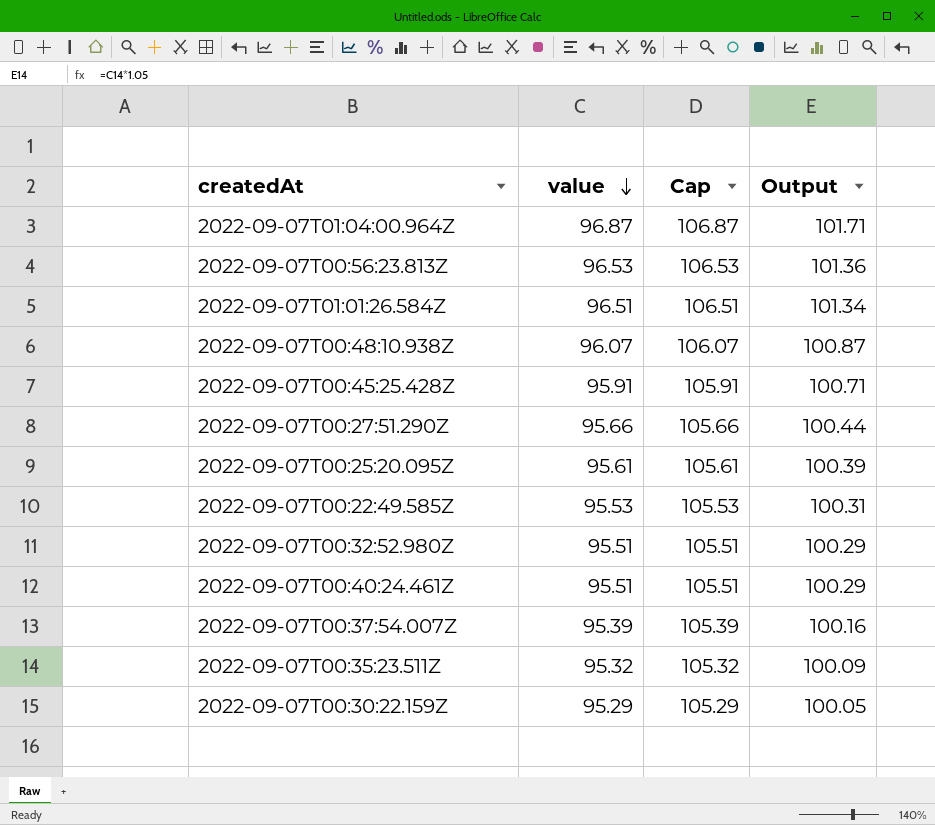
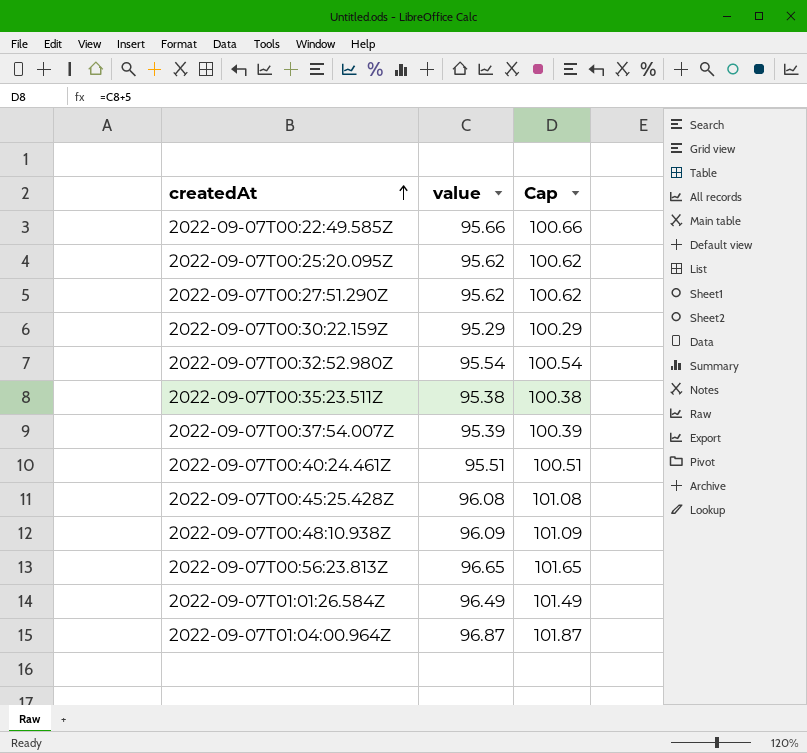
row order: value descending -> createdAt ascending
column Output | formula: [value] * 1.05 -> none
column Cap | formula: [value] + 10 -> [value] + 5
2022-09-07T00:22:49.585Z | value: 95.53 -> 95.66
2022-09-07T00:25:20.095Z | value: 95.61 -> 95.62
2022-09-07T00:27:51.290Z | value: 95.66 -> 95.62
2022-09-07T00:32:52.980Z | value: 95.51 -> 95.54
2022-09-07T00:35:23.511Z | value: 95.32 -> 95.38
2022-09-07T00:45:25.428Z | value: 95.91 -> 96.08
2022-09-07T00:48:10.938Z | value: 96.07 -> 96.09
2022-09-07T00:56:23.813Z | value: 96.53 -> 96.65
2022-09-07T01:01:26.584Z | value: 96.51 -> 96.49

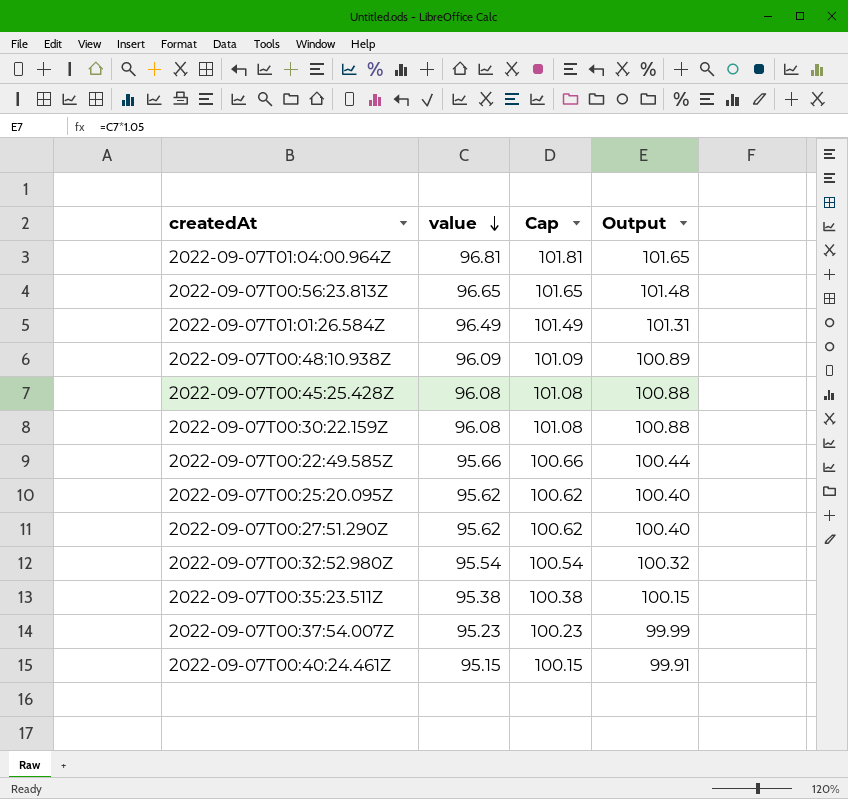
row order: createdAt ascending -> value descending
column Output | formula: none -> [value] * 1.05
2022-09-07T01:04:00.964Z | value: 96.87 -> 96.81
2022-09-07T01:04:00.964Z | Cap: 101.87 -> 101.81
2022-09-07T00:30:22.159Z | value: 95.29 -> 96.08
2022-09-07T00:30:22.159Z | Cap: 100.29 -> 101.08
2022-09-07T00:37:54.007Z | value: 95.39 -> 95.23
2022-09-07T00:37:54.007Z | Cap: 100.39 -> 100.23
2022-09-07T00:40:24.461Z | value: 95.51 -> 95.15
2022-09-07T00:40:24.461Z | Cap: 100.51 -> 100.15

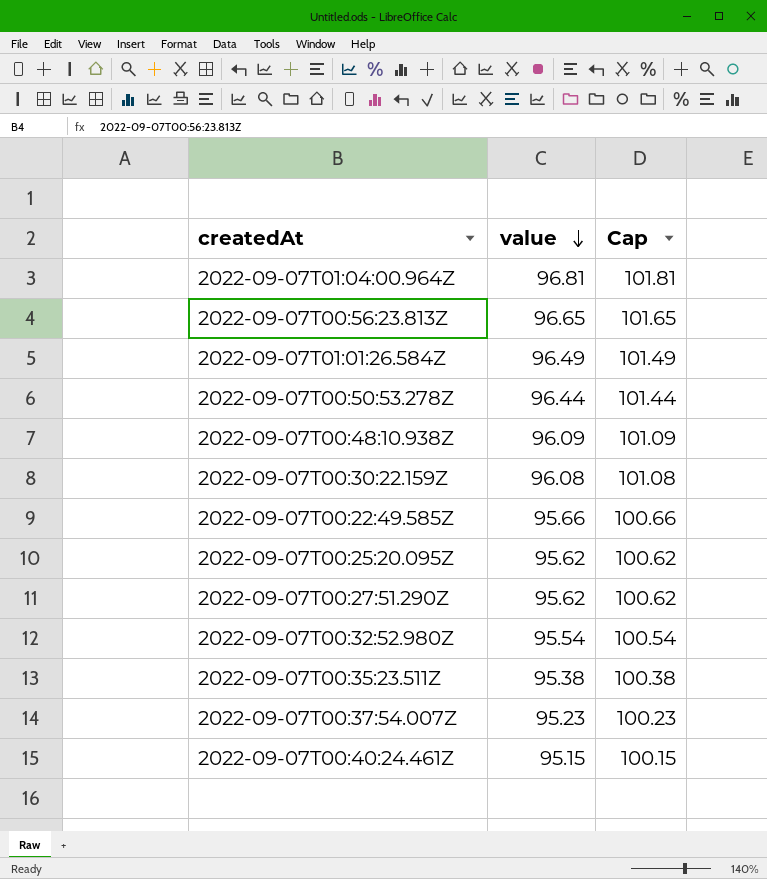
column Output | formula: [value] * 1.05 -> none
row 2022-09-07T00:45:25.428Z: 96.08 | 101.08 | 100.88 -> none
row 2022-09-07T00:50:53.278Z: none -> 96.44 | 101.44

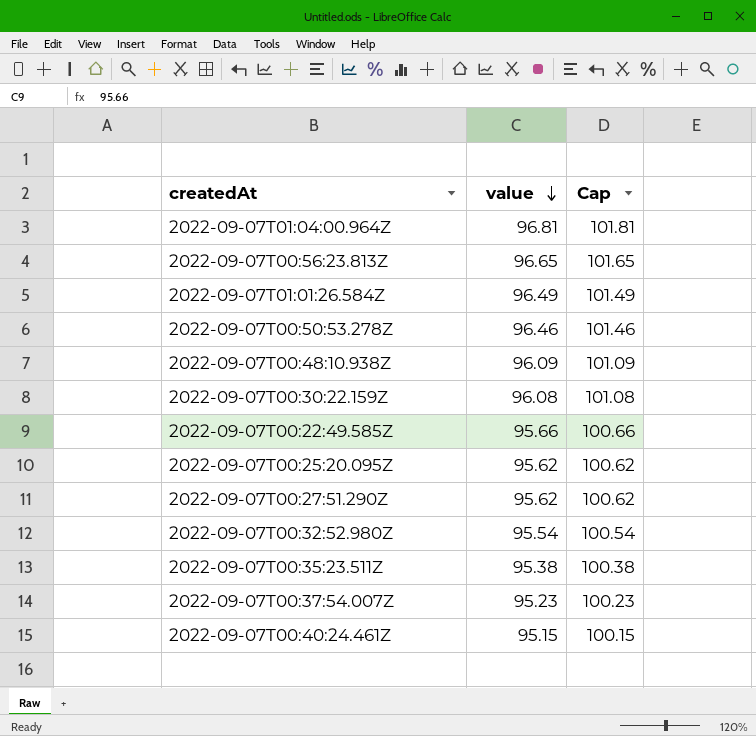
2022-09-07T00:50:53.278Z | value: 96.44 -> 96.46
2022-09-07T00:50:53.278Z | Cap: 101.44 -> 101.46

